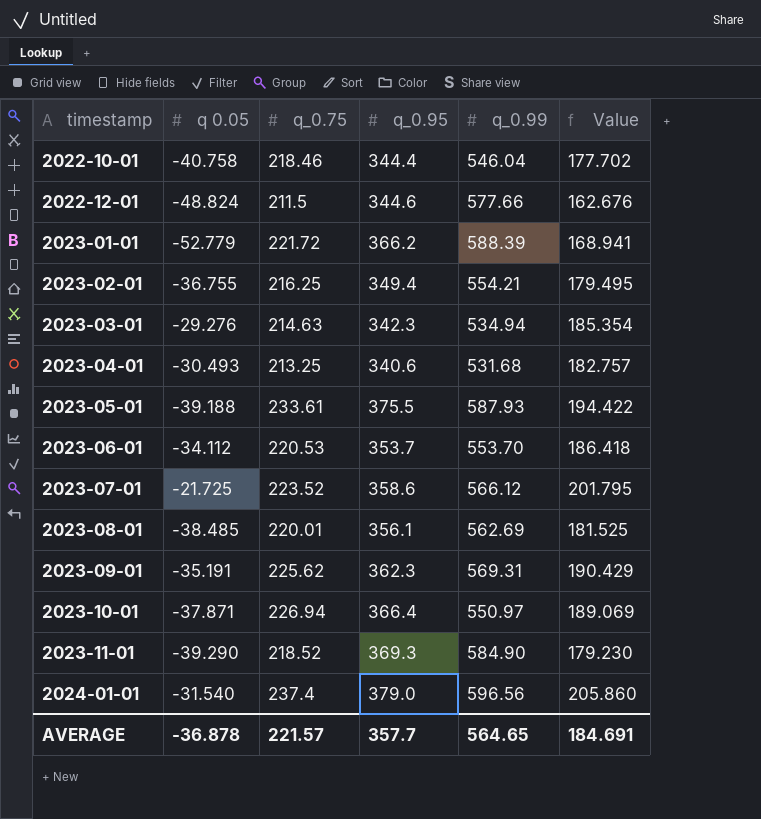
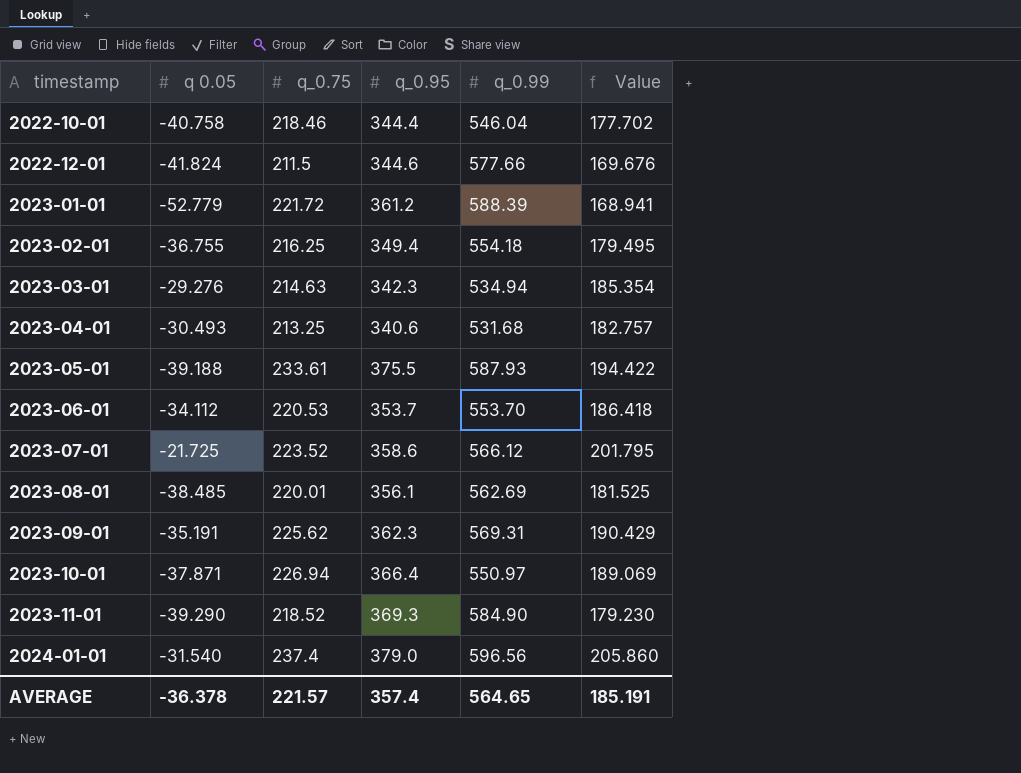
2022-12-01 | q 0.05: -48.824 -> -41.824
2022-12-01 | Value: 162.676 -> 169.676
2023-01-01 | q_0.95: 366.2 -> 361.2
2023-02-01 | q_0.99: 554.21 -> 554.18
AVERAGE | q 0.05: -36.878 -> -36.378
AVERAGE | q_0.95: 357.7 -> 357.4
AVERAGE | Value: 184.691 -> 185.191

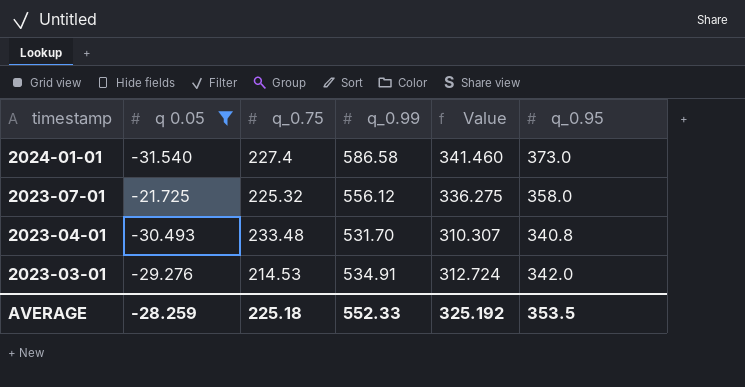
filter: none -> q 0.05 >= -31.540
row order: timestamp ascending -> timestamp descending
column Value | formula: [q 0.05] + [q_0.75] -> [q 0.05] + [q_0.95]
column q_0.95 | position: 4 -> 6
2024-01-01 | q_0.75: 237.4 -> 227.4
2024-01-01 | q_0.99: 596.56 -> 586.58
2024-01-01 | q_0.95: 379.0 -> 373.0
2023-07-01 | q_0.75: 223.52 -> 225.32
2023-07-01 | q_0.99: 566.12 -> 556.12
2023-07-01 | q_0.95: 358.6 -> 358.0
2023-04-01 | q_0.75: 213.25 -> 233.48
2023-04-01 | q_0.99: 531.68 -> 531.70
2023-04-01 | q_0.95: 340.6 -> 340.8
2023-03-01 | q_0.75: 214.63 -> 214.53
2023-03-01 | q_0.99: 534.94 -> 534.91
2023-03-01 | q_0.95: 342.3 -> 342.0
AVERAGE | q 0.05: -36.378 -> -28.259
AVERAGE | q_0.75: 221.57 -> 225.18
AVERAGE | q_0.99: 564.65 -> 552.33
AVERAGE | Value: 185.191 -> 325.192
AVERAGE | q_0.95: 357.4 -> 353.5

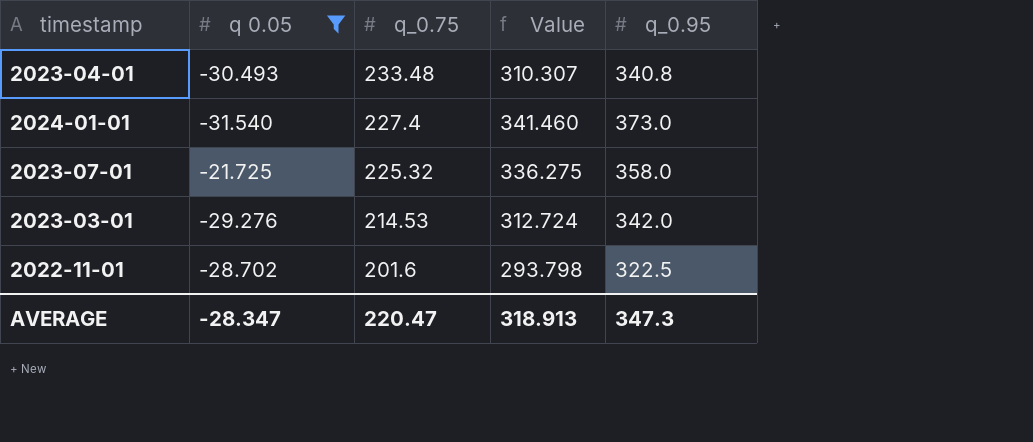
row order: timestamp descending -> q_0.75 descending
column q_0.99 | position: 4 -> none
row 2022-11-01: none -> -28.702 | 201.6 | 293.798 | 322.5
AVERAGE | q 0.05: -28.259 -> -28.347
AVERAGE | q_0.75: 225.18 -> 220.47
AVERAGE | Value: 325.192 -> 318.913
AVERAGE | q_0.95: 353.5 -> 347.3

